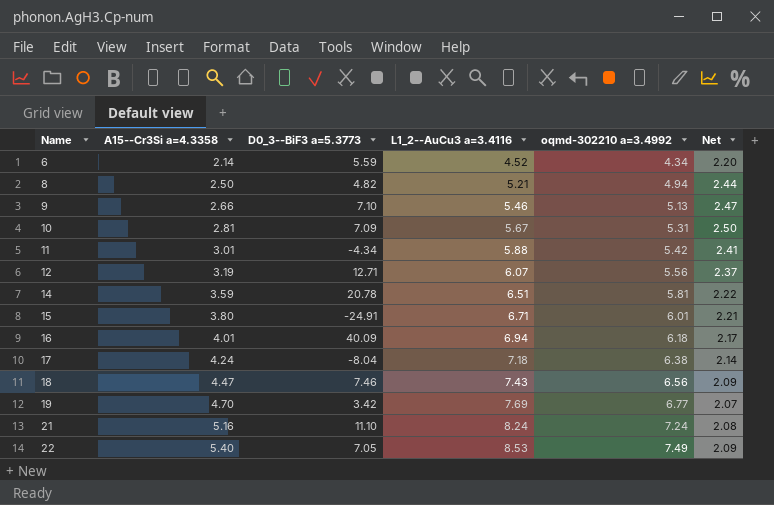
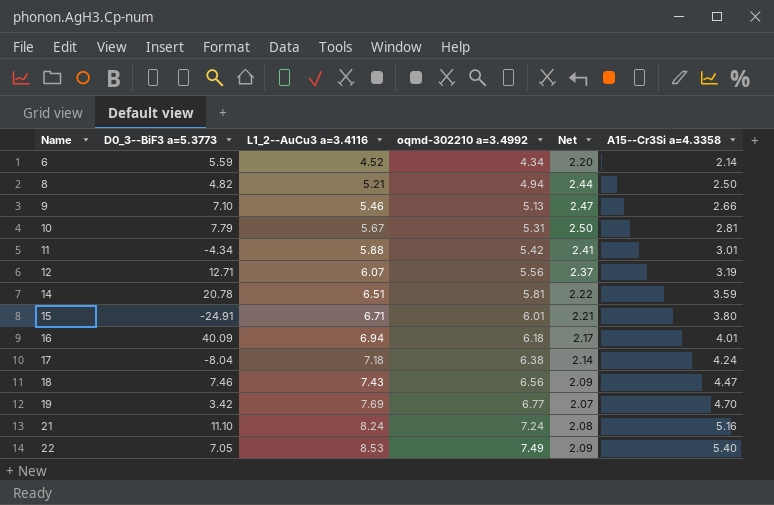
column A15--Cr3Si a=4.3358 | position: 2 -> 6
10 | D0_3--BiF3 a=5.3773: 7.09 -> 7.79

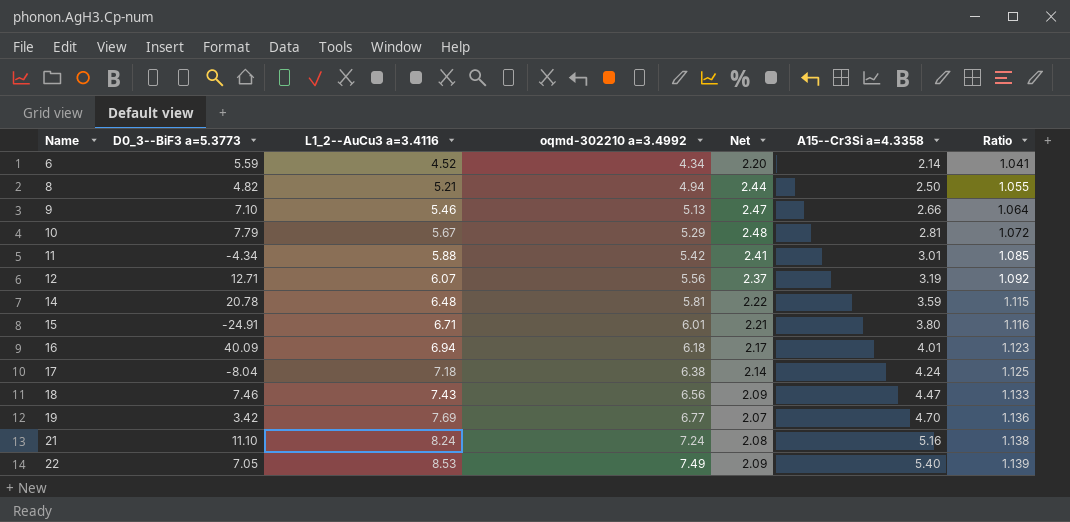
column Ratio | formula: none -> [L1_2--AuCu3 a=3.4116] / [oqmd-302210 a=3.4992]
10 | oqmd-302210 a=3.4992: 5.31 -> 5.29
10 | Net: 2.50 -> 2.48
14 | L1_2--AuCu3 a=3.4116: 6.51 -> 6.48

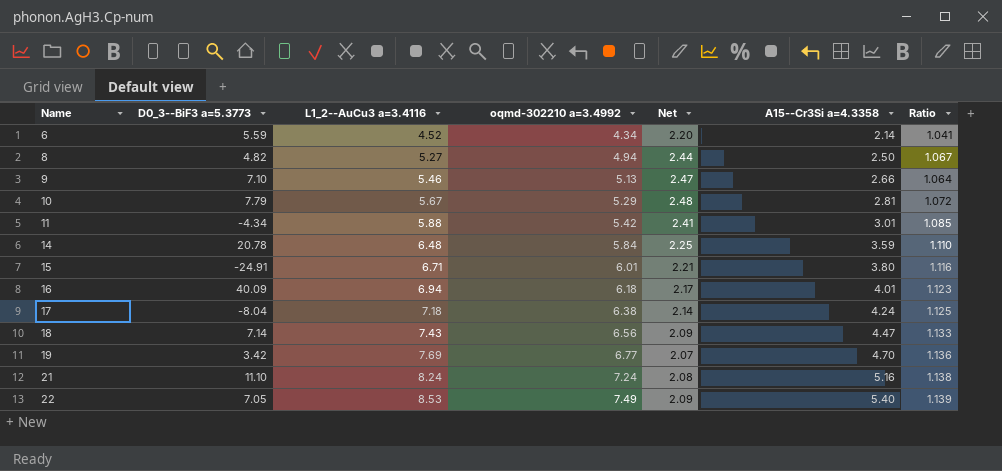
row 12: 12.71 | 6.07 | 5.56 | 2.37 | 3.19 | 1.092 -> none
8 | L1_2--AuCu3 a=3.4116: 5.21 -> 5.27
8 | Ratio: 1.055 -> 1.067
14 | oqmd-302210 a=3.4992: 5.81 -> 5.84
14 | Net: 2.22 -> 2.25
14 | Ratio: 1.115 -> 1.110
18 | D0_3--BiF3 a=5.3773: 7.46 -> 7.14

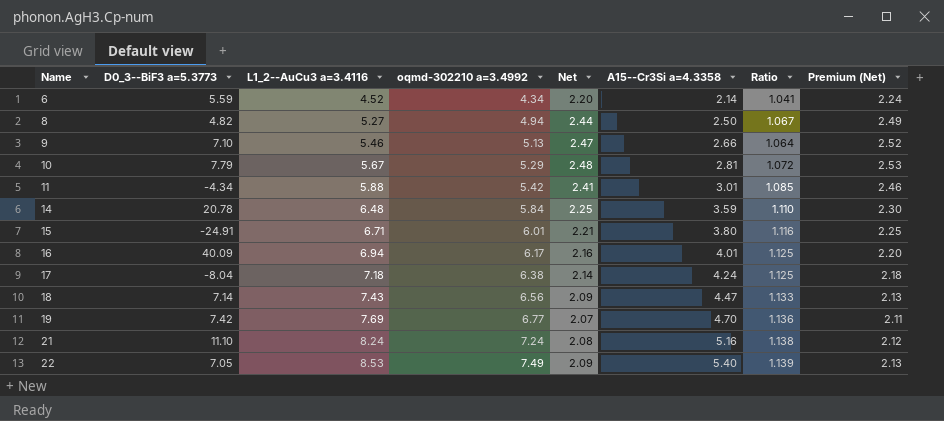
column Premium (Net) | formula: none -> [Net] * 1.02
16 | oqmd-302210 a=3.4992: 6.18 -> 6.17
16 | Net: 2.17 -> 2.16
16 | Ratio: 1.123 -> 1.125
19 | D0_3--BiF3 a=5.3773: 3.42 -> 7.42

